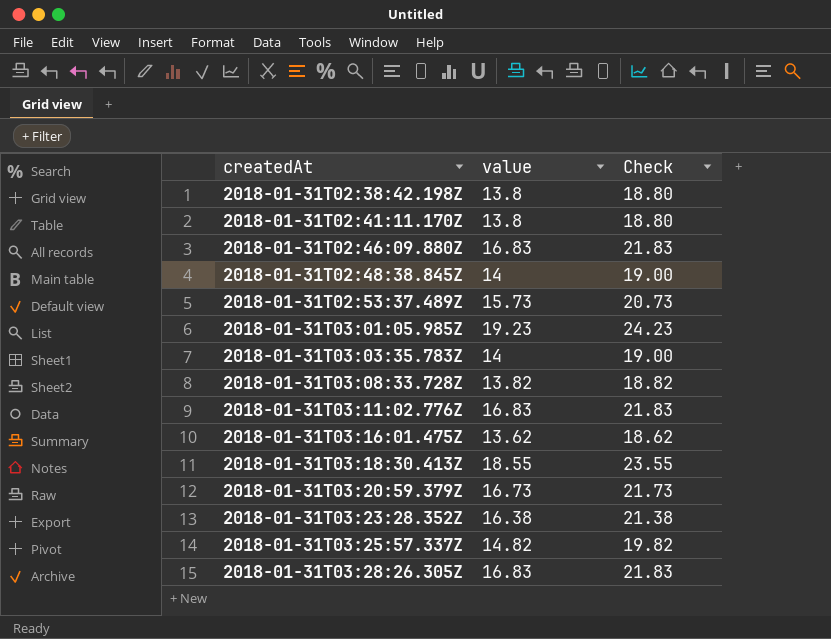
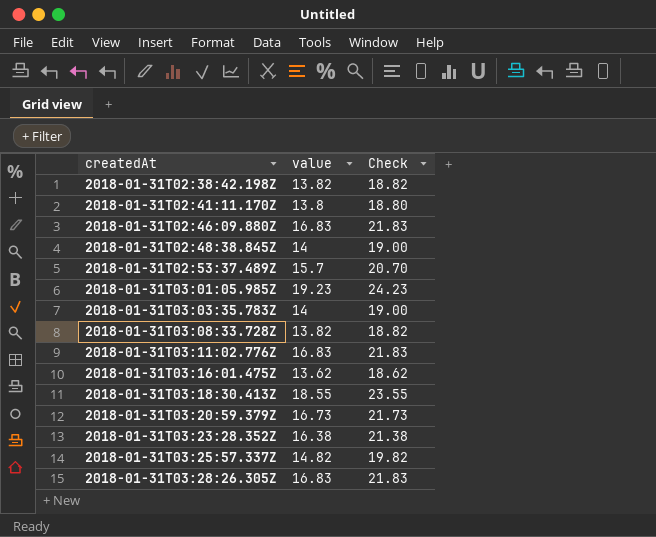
2018-01-31T02:38:42.198Z | value: 13.8 -> 13.82
2018-01-31T02:38:42.198Z | Check: 18.80 -> 18.82
2018-01-31T02:53:37.489Z | value: 15.73 -> 15.7
2018-01-31T02:53:37.489Z | Check: 20.73 -> 20.70

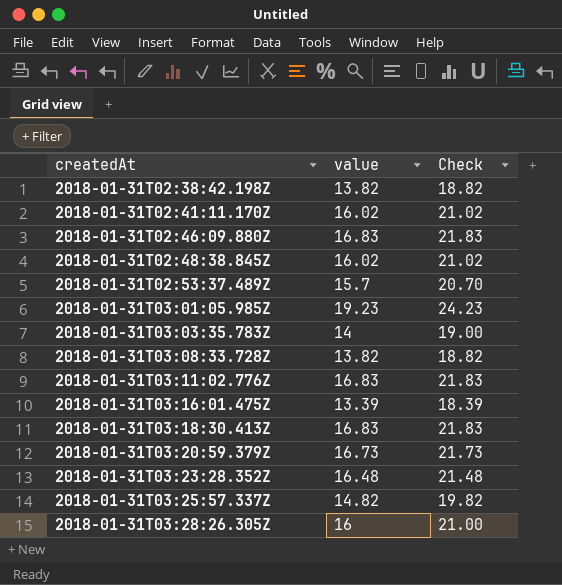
2018-01-31T02:41:11.170Z | value: 13.8 -> 16.02
2018-01-31T02:41:11.170Z | Check: 18.80 -> 21.02
2018-01-31T02:48:38.845Z | value: 14 -> 16.02
2018-01-31T02:48:38.845Z | Check: 19.00 -> 21.02
2018-01-31T03:16:01.475Z | value: 13.62 -> 13.39
2018-01-31T03:16:01.475Z | Check: 18.62 -> 18.39
2018-01-31T03:18:30.413Z | value: 18.55 -> 16.83
2018-01-31T03:18:30.413Z | Check: 23.55 -> 21.83
2018-01-31T03:23:28.352Z | value: 16.38 -> 16.48
2018-01-31T03:23:28.352Z | Check: 21.38 -> 21.48
2018-01-31T03:28:26.305Z | value: 16.83 -> 16
2018-01-31T03:28:26.305Z | Check: 21.83 -> 21.00

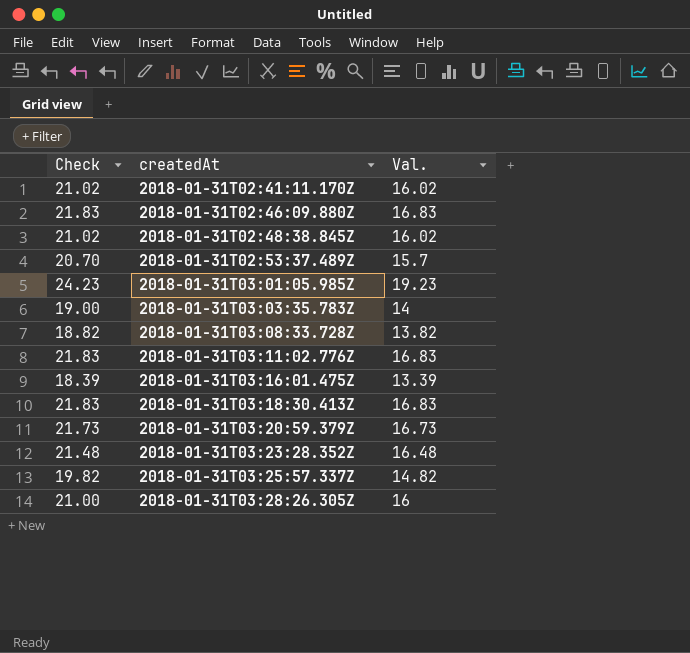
column Check | position: 3 -> 1
column name: value -> Val.
row 2018-01-31T02:38:42.198Z: 13.82 | 18.82 -> none

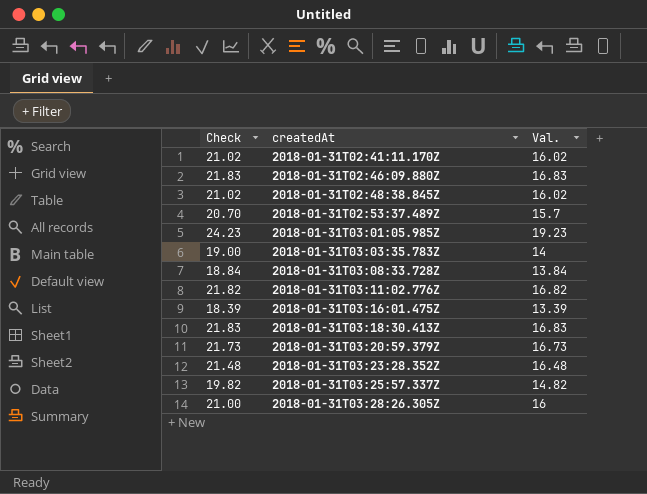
2018-01-31T03:08:33.728Z | Check: 18.82 -> 18.84
2018-01-31T03:08:33.728Z | Val.: 13.82 -> 13.84
2018-01-31T03:11:02.776Z | Check: 21.83 -> 21.82
2018-01-31T03:11:02.776Z | Val.: 16.83 -> 16.82

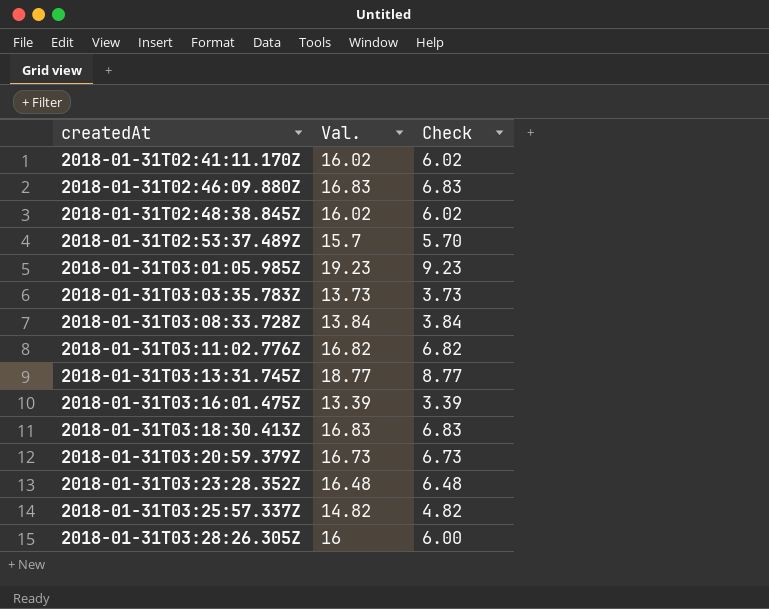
column Check | formula: [Val.] + 5 -> [Val.] - 10
column Check | position: 1 -> 3
2018-01-31T03:03:35.783Z | Val.: 14 -> 13.73
row 2018-01-31T03:13:31.745Z: none -> 18.77 | 8.77

